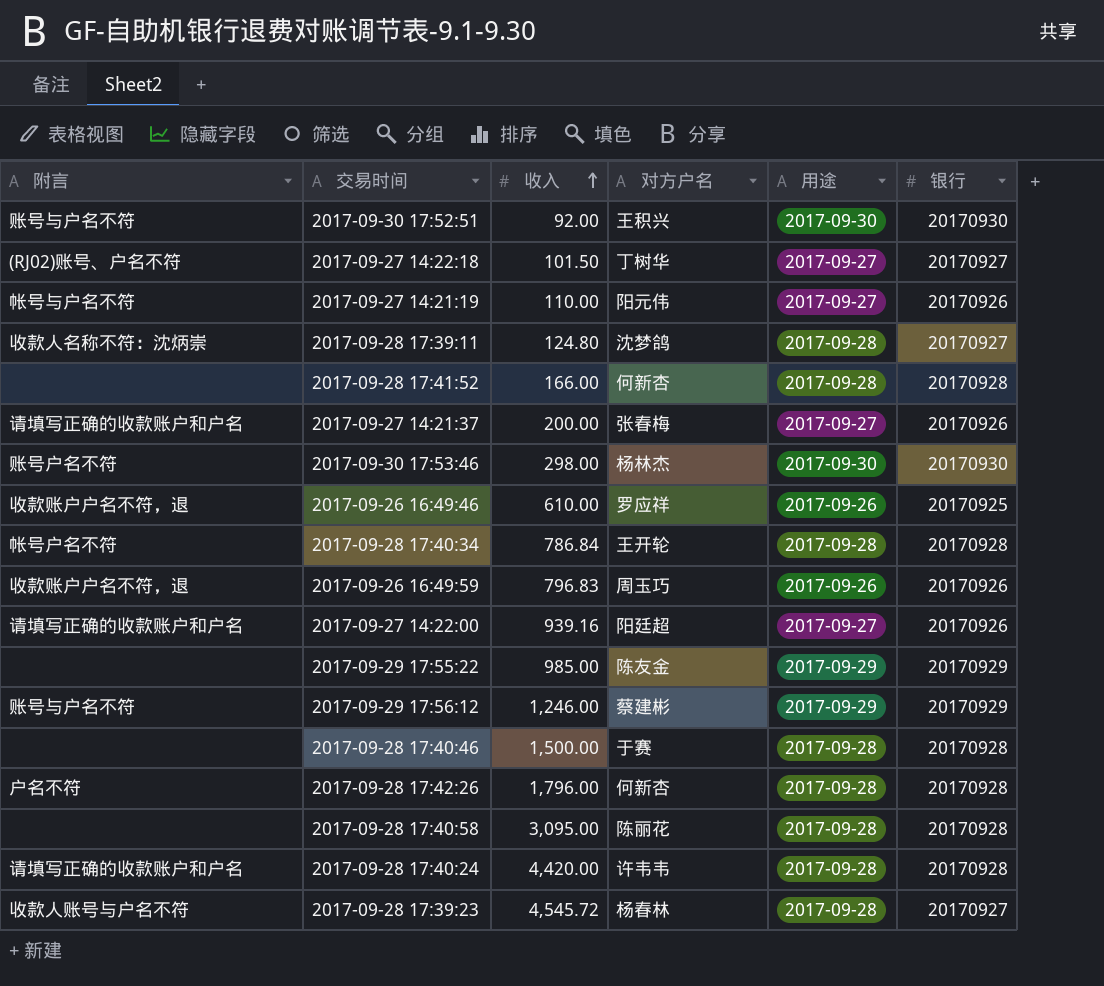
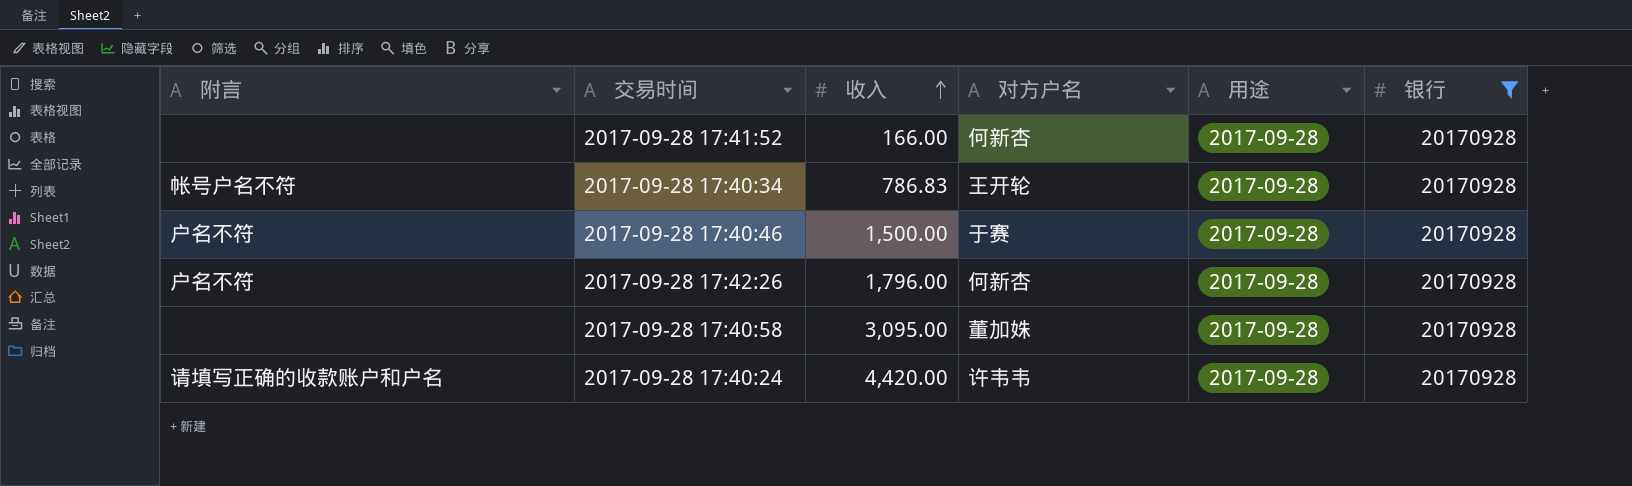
filter: none -> 银行 = 20170928
2017-09-28 17:40:34 | 收入: 786.84 -> 786.83
2017-09-28 17:40:46 | 附言: none -> 户名不符
2017-09-28 17:40:58 | 对方户名: 陈丽花 -> 董加姝

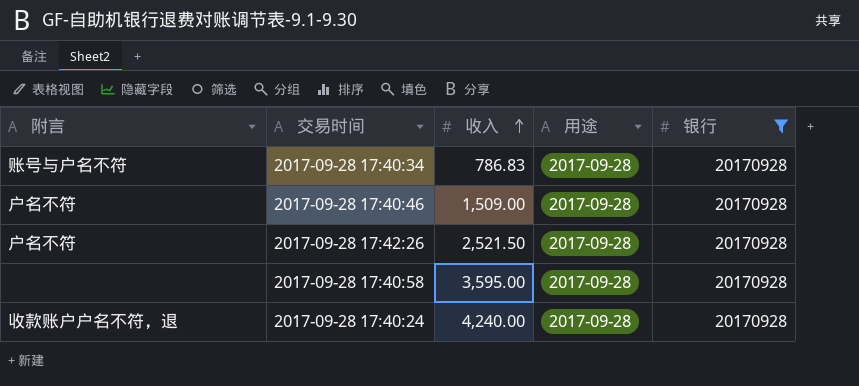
column 对方户名 | position: 4 -> none
row 2017-09-28 17:41:52: none | 166.00 | 何新杏 | 2017-09-28 | 20170928 -> none
2017-09-28 17:40:34 | 附言: 帐号户名不符 -> 账号与户名不符
2017-09-28 17:40:46 | 收入: 1,500.00 -> 1,509.00
2017-09-28 17:42:26 | 收入: 1,796.00 -> 2,521.50
2017-09-28 17:40:58 | 收入: 3,095.00 -> 3,595.00
2017-09-28 17:40:24 | 附言: 请填写正确的收款账户和户名 -> 收款账户户名不符，退
2017-09-28 17:40:24 | 收入: 4,420.00 -> 4,240.00

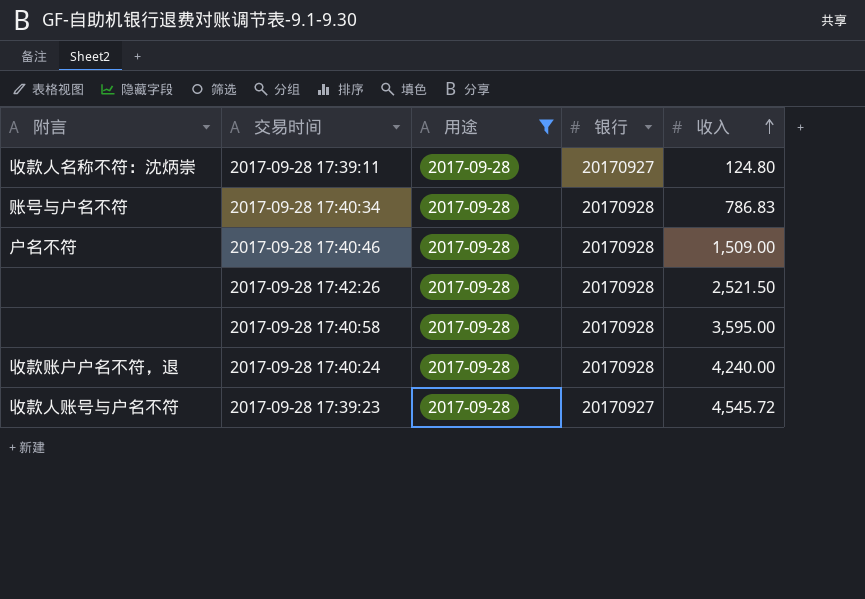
filter: 银行 = 20170928 -> 用途 = 2017-09-28
column 收入 | position: 3 -> 5
2017-09-28 17:42:26 | 附言: 户名不符 -> none

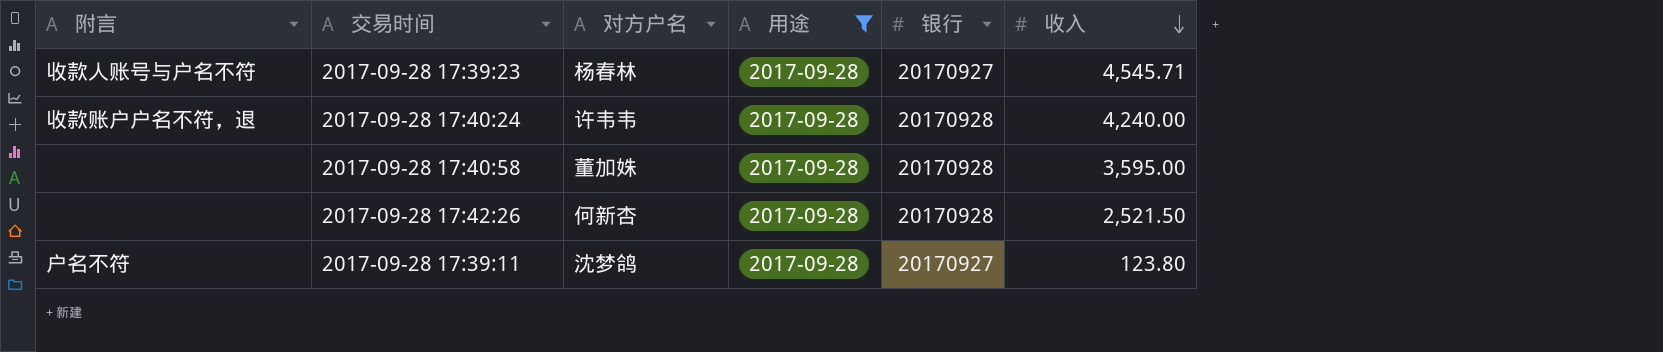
row order: 收入 ascending -> 收入 descending
column 对方户名 | position: none -> 3
row 2017-09-28 17:40:34: 账号与户名不符 | 2017-09-28 | 20170928 | 786.83 -> none
row 2017-09-28 17:40:46: 户名不符 | 2017-09-28 | 20170928 | 1,509.00 -> none
2017-09-28 17:39:23 | 收入: 4,545.72 -> 4,545.71
2017-09-28 17:39:11 | 附言: 收款人名称不符：沈炳崇 -> 户名不符
2017-09-28 17:39:11 | 收入: 124.80 -> 123.80

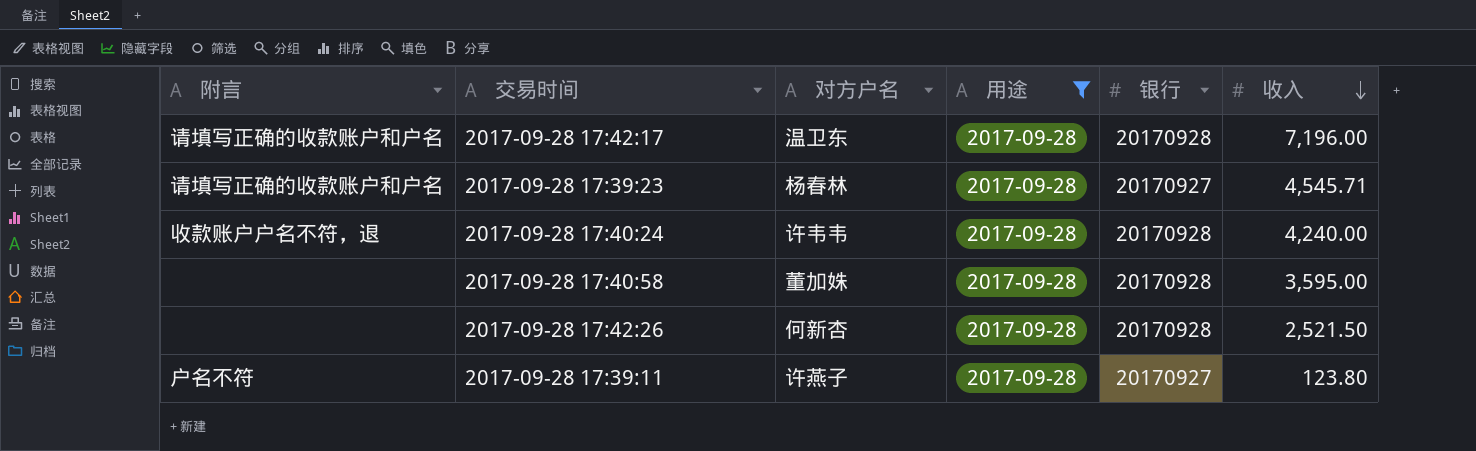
row 2017-09-28 17:42:17: none -> 请填写正确的收款账户和户名 | 温卫东 | 2017-09-28 | 20170928 | 7,196.00
2017-09-28 17:39:23 | 附言: 收款人账号与户名不符 -> 请填写正确的收款账户和户名
2017-09-28 17:39:11 | 对方户名: 沈梦鸽 -> 许燕子

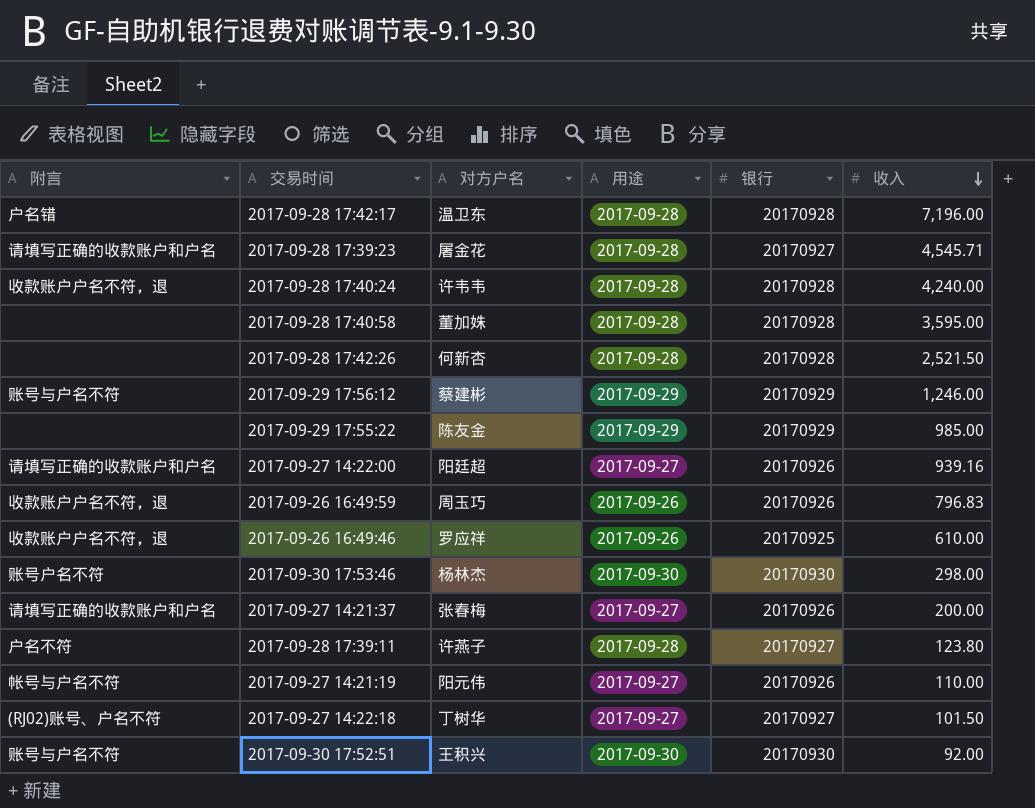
filter: 用途 = 2017-09-28 -> none
2017-09-28 17:42:17 | 附言: 请填写正确的收款账户和户名 -> 户名错
2017-09-28 17:39:23 | 对方户名: 杨春林 -> 屠金花

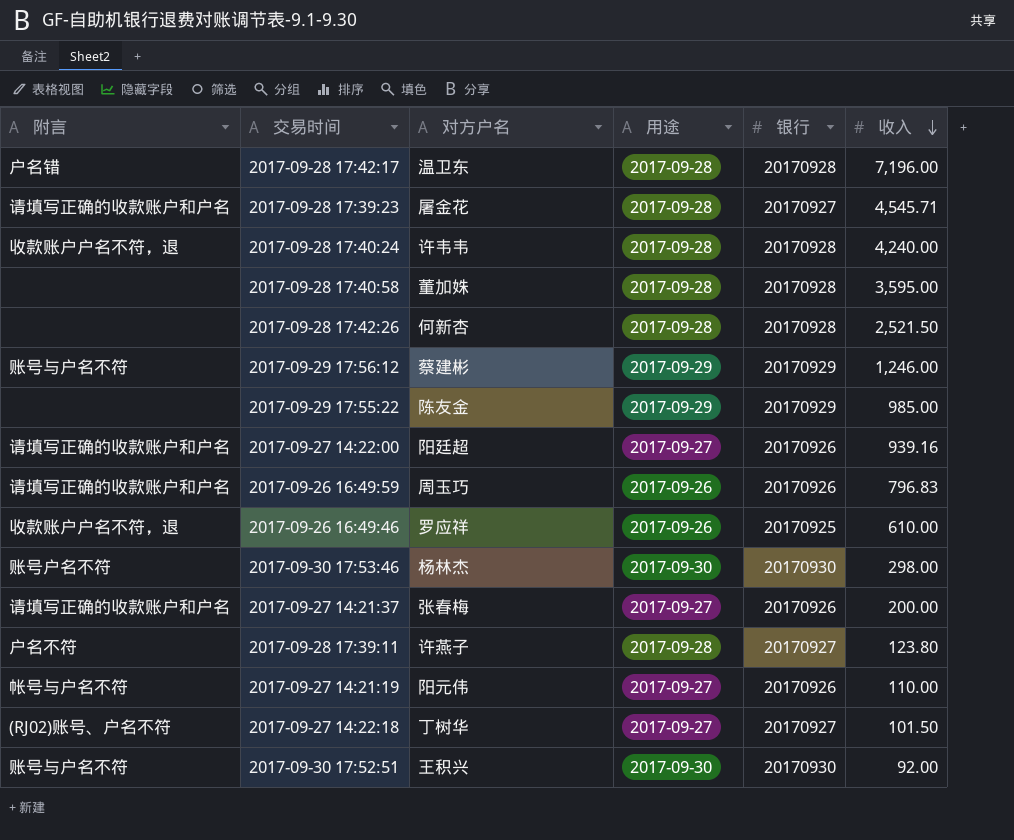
2017-09-26 16:49:59 | 附言: 收款账户户名不符，退 -> 请填写正确的收款账户和户名

